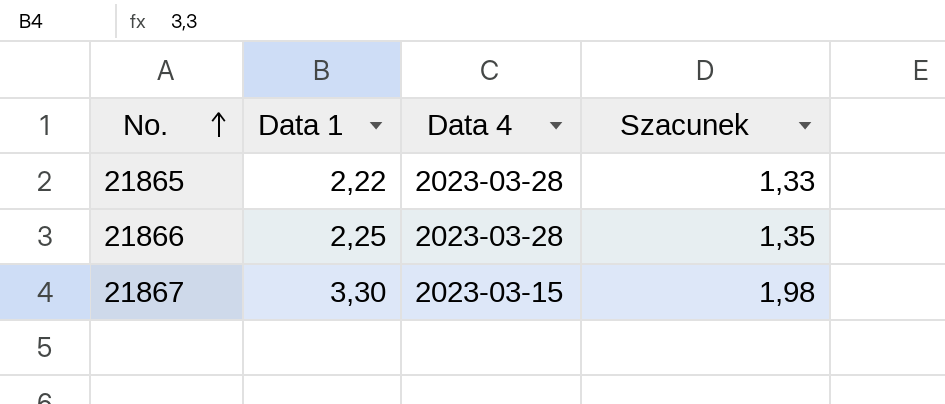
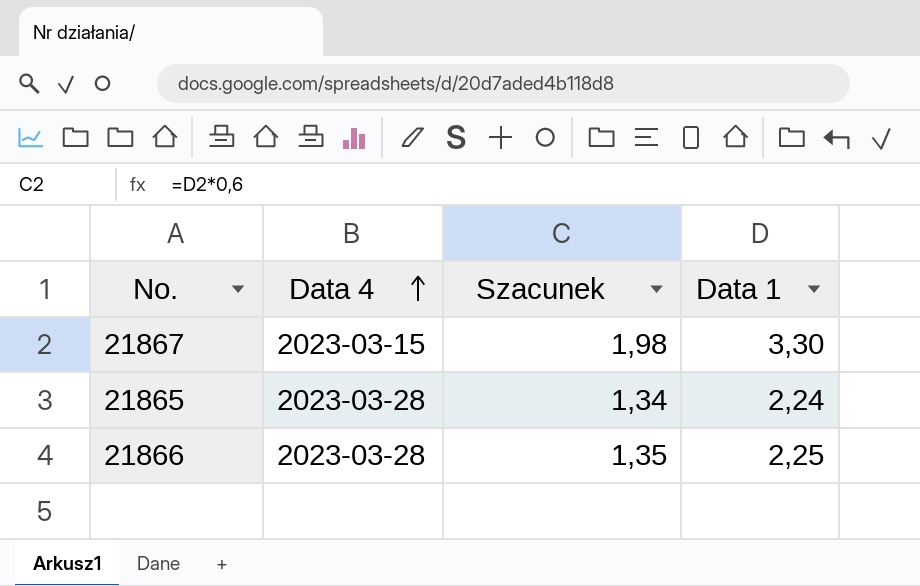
row order: No. ascending -> Data 4 ascending
column Data 1 | position: 2 -> 4
21865 | Szacunek: 1,33 -> 1,34
21865 | Data 1: 2,22 -> 2,24

